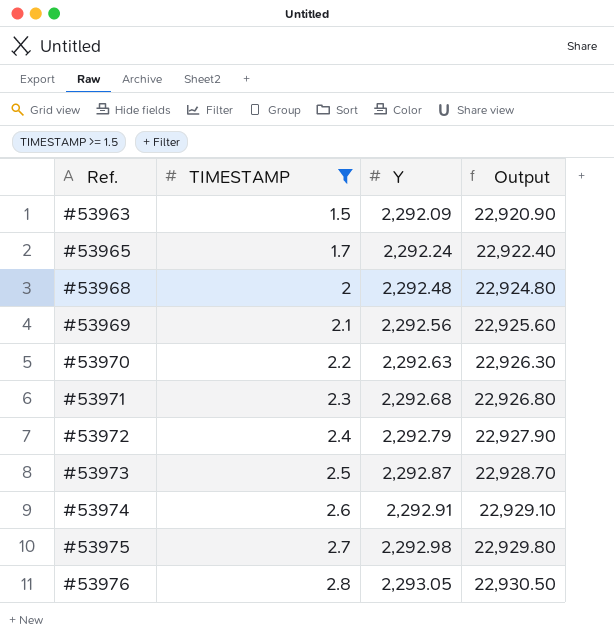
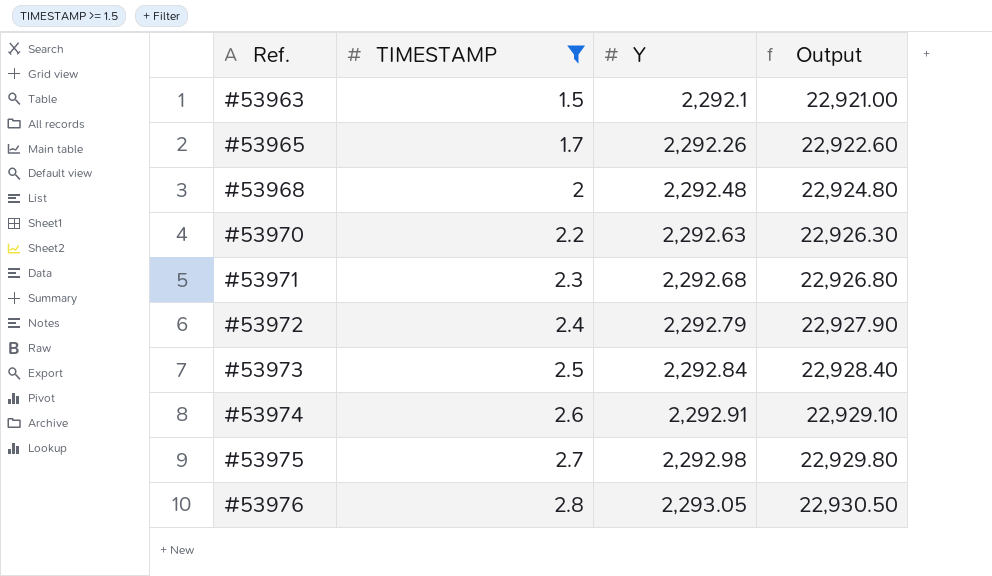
row #53969: 2.1 | 2,292.56 | 22,925.60 -> none
#53963 | Y: 2,292.09 -> 2,292.1
#53963 | Output: 22,920.90 -> 22,921.00
#53965 | Y: 2,292.24 -> 2,292.26
#53965 | Output: 22,922.40 -> 22,922.60
#53973 | Y: 2,292.87 -> 2,292.84
#53973 | Output: 22,928.70 -> 22,928.40

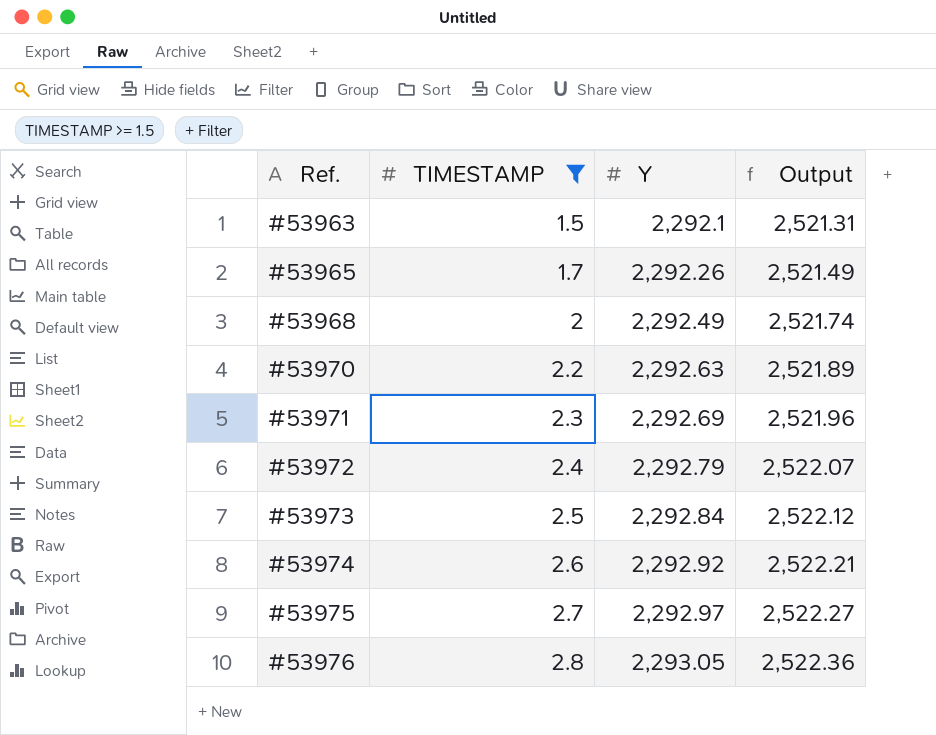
column Output | formula: [Y] * 10 -> [Y] * 1.1
#53968 | Y: 2,292.48 -> 2,292.49
#53971 | Y: 2,292.68 -> 2,292.69
#53974 | Y: 2,292.91 -> 2,292.92
#53975 | Y: 2,292.98 -> 2,292.97

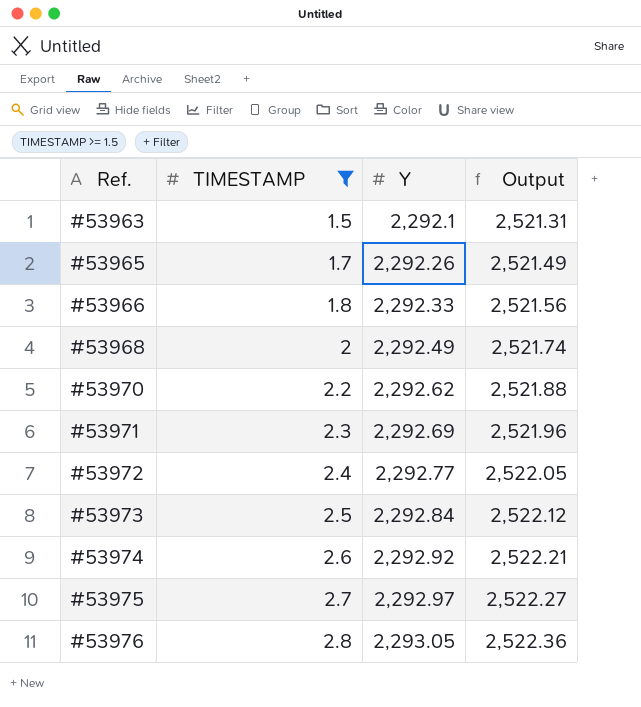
row #53966: none -> 1.8 | 2,292.33 | 2,521.56
#53970 | Y: 2,292.63 -> 2,292.62
#53970 | Output: 2,521.89 -> 2,521.88
#53972 | Y: 2,292.79 -> 2,292.77
#53972 | Output: 2,522.07 -> 2,522.05

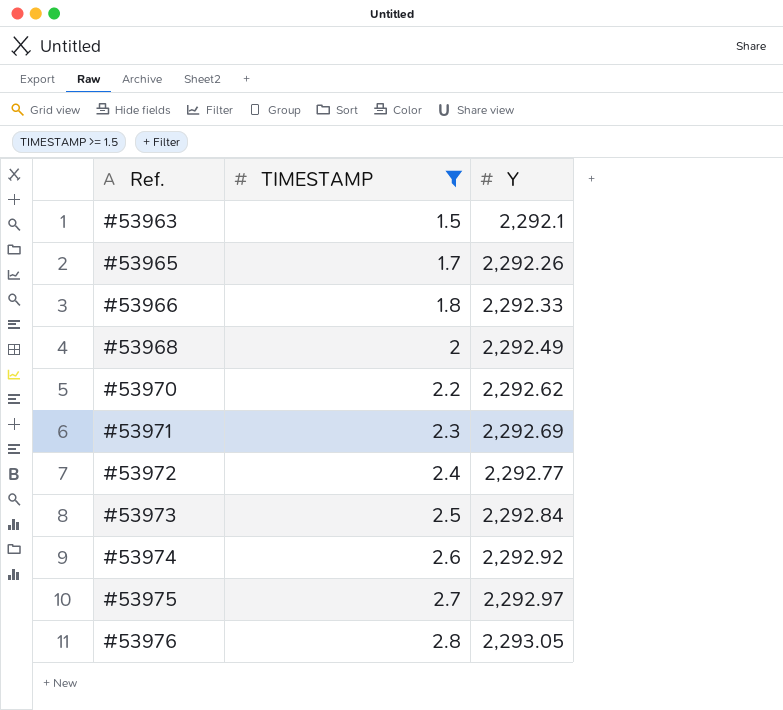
column Output | formula: [Y] * 1.1 -> none

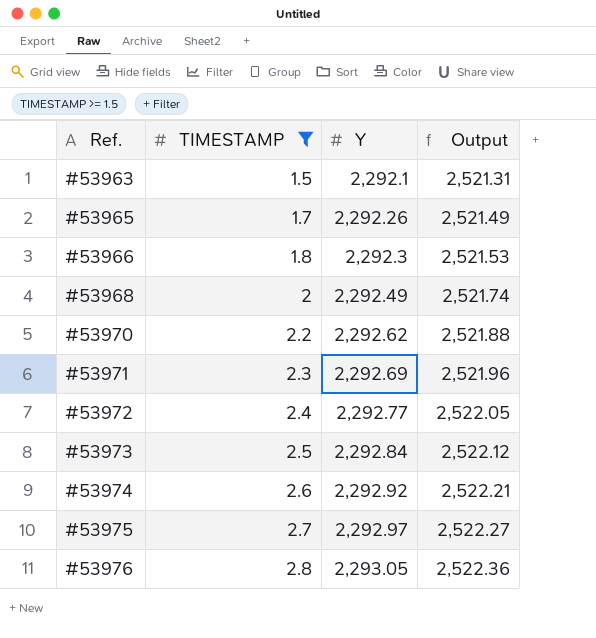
column Output | formula: none -> [Y] * 1.1
#53966 | Y: 2,292.33 -> 2,292.3

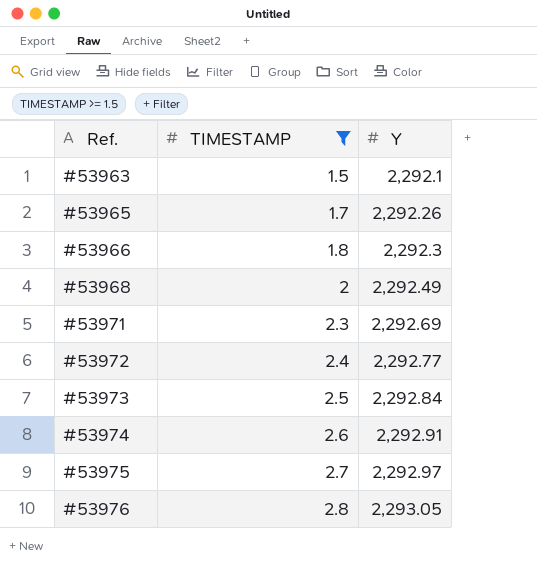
column Output | formula: [Y] * 1.1 -> none
row #53970: 2.2 | 2,292.62 | 2,521.88 -> none
#53974 | Y: 2,292.92 -> 2,292.91

